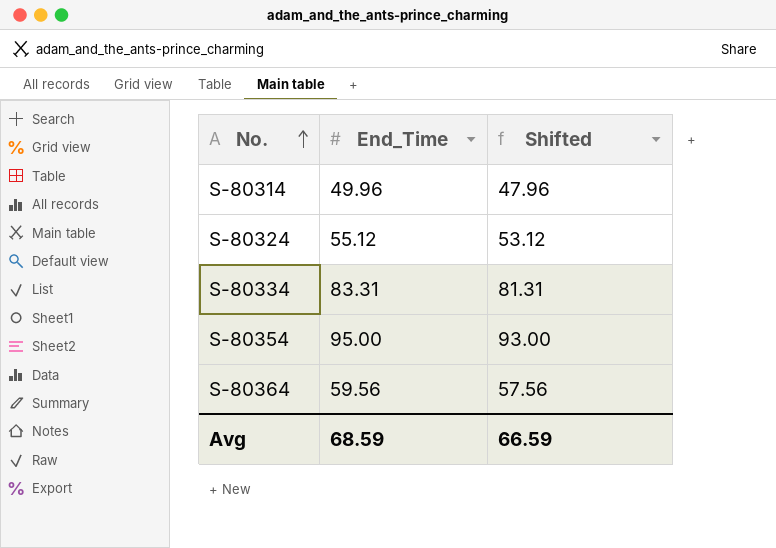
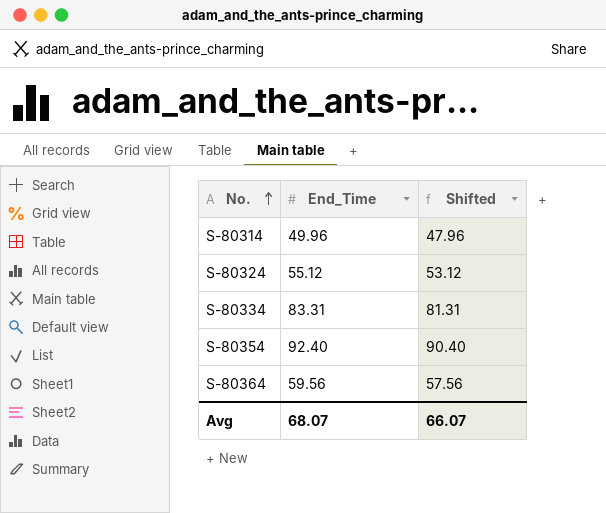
S-80354 | End_Time: 95.00 -> 92.40
S-80354 | Shifted: 93.00 -> 90.40
Avg | End_Time: 68.59 -> 68.07
Avg | Shifted: 66.59 -> 66.07

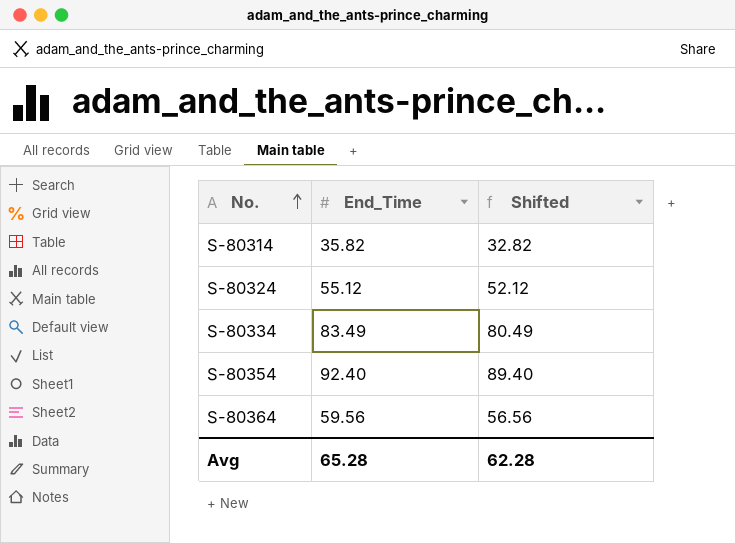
column Shifted | formula: [End_Time] - 2 -> [End_Time] - 3
S-80314 | End_Time: 49.96 -> 35.82
S-80334 | End_Time: 83.31 -> 83.49
Avg | End_Time: 68.07 -> 65.28
Avg | Shifted: 66.07 -> 62.28

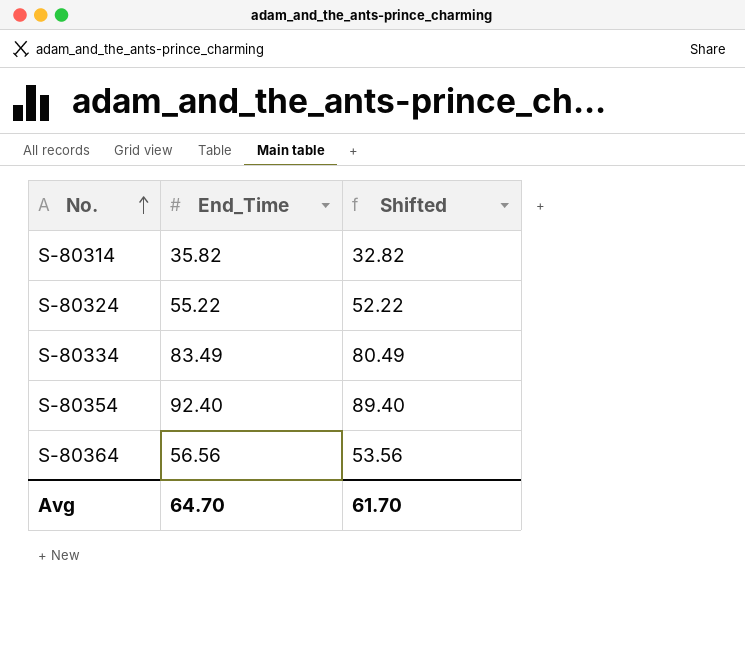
S-80324 | End_Time: 55.12 -> 55.22
S-80324 | Shifted: 52.12 -> 52.22
S-80364 | End_Time: 59.56 -> 56.56
S-80364 | Shifted: 56.56 -> 53.56
Avg | End_Time: 65.28 -> 64.70
Avg | Shifted: 62.28 -> 61.70

